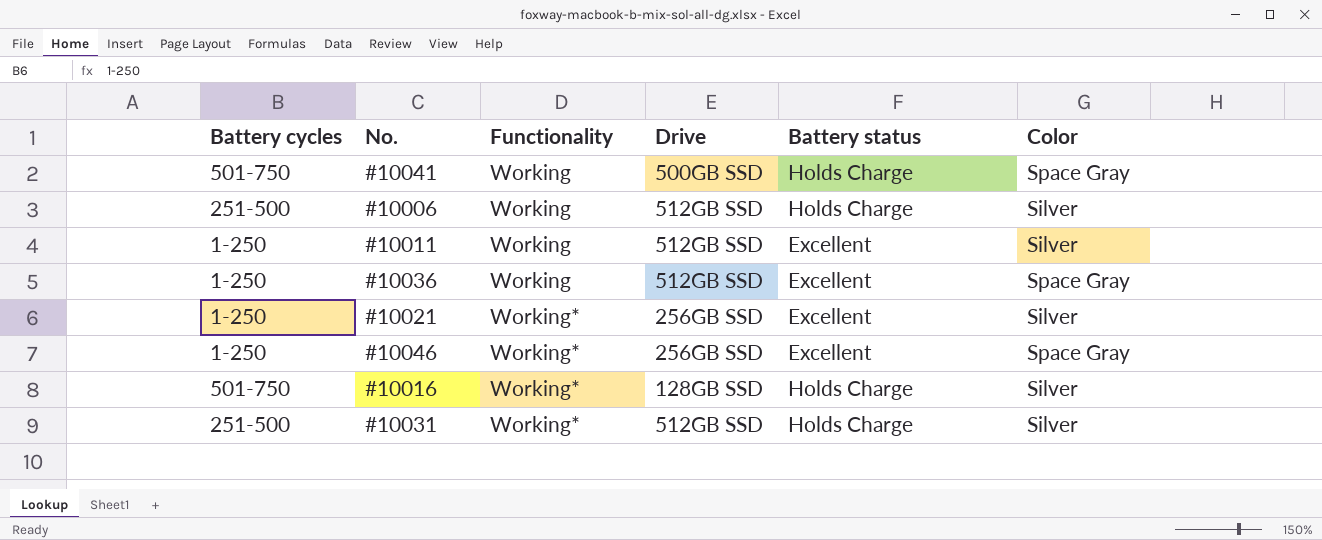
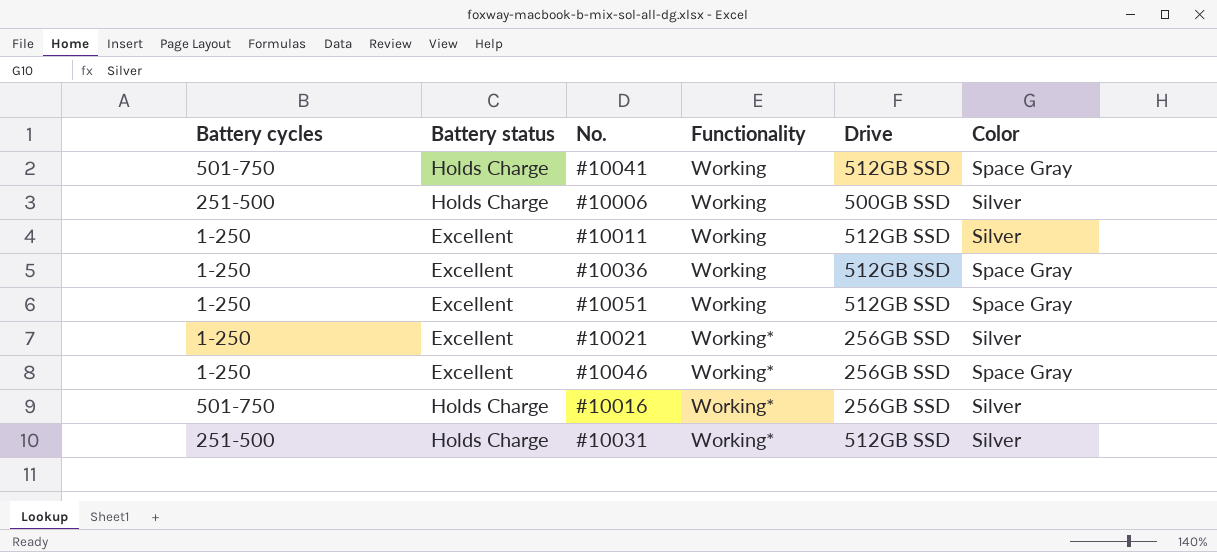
column Battery status | position: 5 -> 2
#10041 | Drive: 500GB SSD -> 512GB SSD
#10006 | Drive: 512GB SSD -> 500GB SSD
row #10051: none -> 1-250 | Excellent | Working | 512GB SSD | Space Gray
#10016 | Drive: 128GB SSD -> 256GB SSD

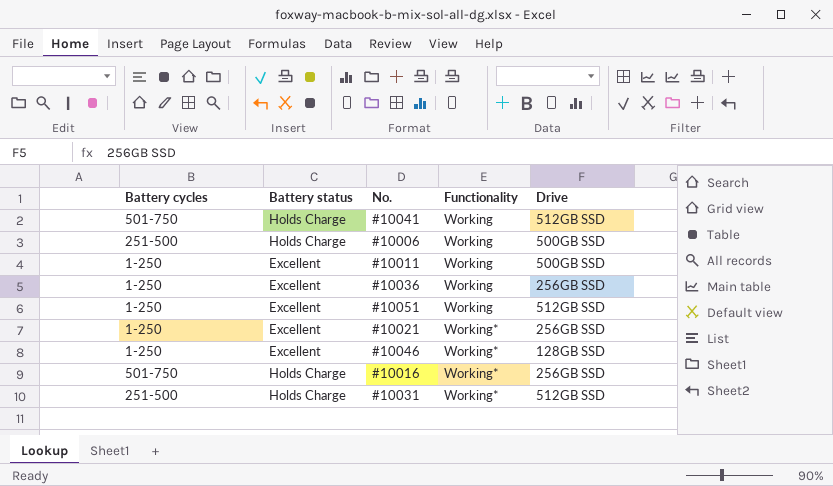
column Color | position: 6 -> none
#10011 | Drive: 512GB SSD -> 500GB SSD
#10036 | Drive: 512GB SSD -> 256GB SSD
#10046 | Drive: 256GB SSD -> 128GB SSD

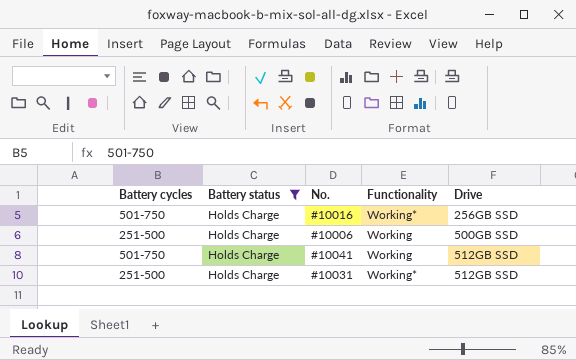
filter: none -> Battery status = Holds Charge
row order: Functionality ascending -> Drive ascending

